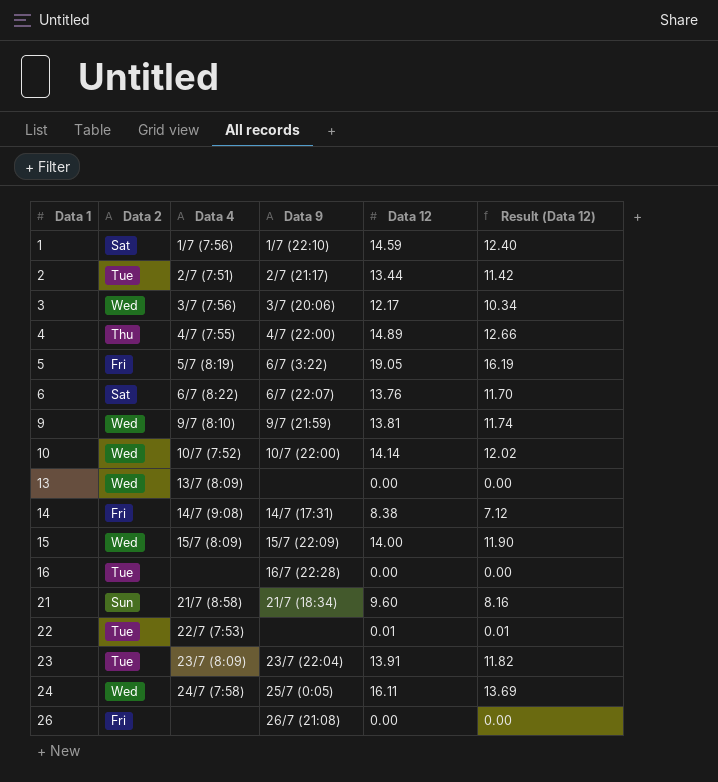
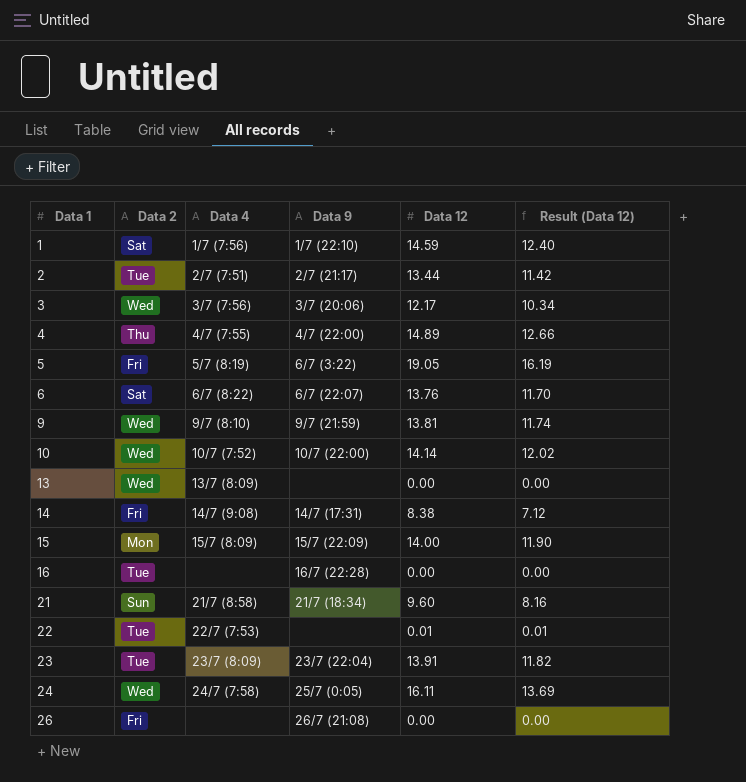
15 | Data 2: Wed -> Mon

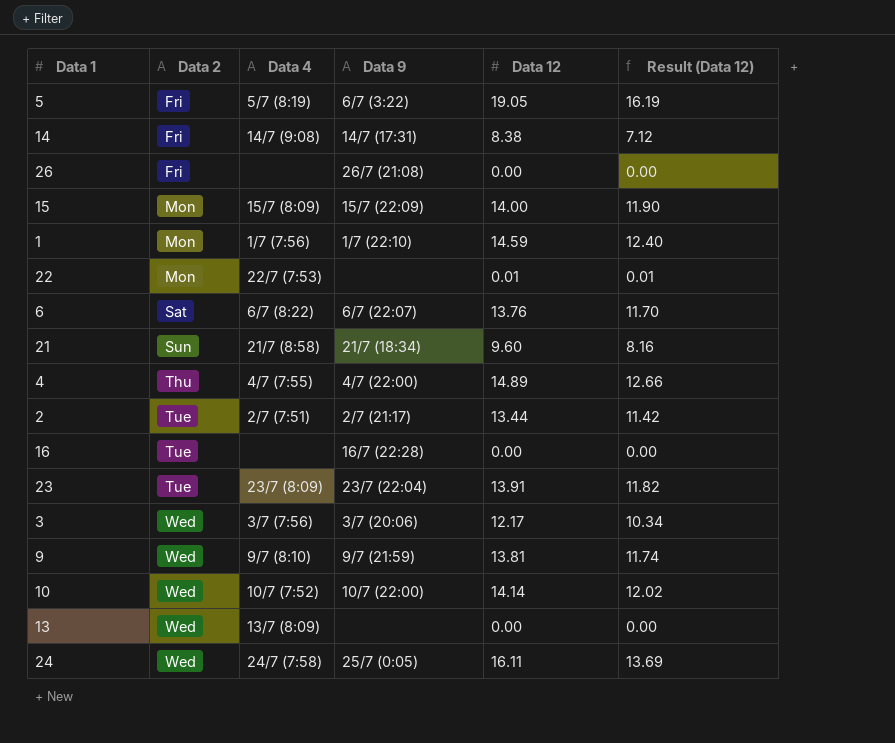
row order: Data 1 ascending -> Data 2 ascending
1 | Data 2: Sat -> Mon
22 | Data 2: Tue -> Mon

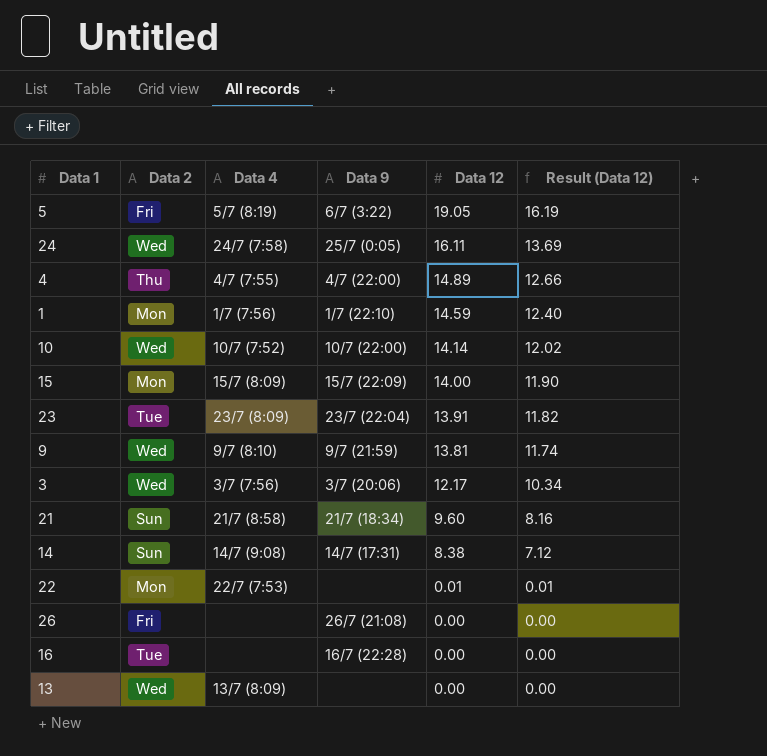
row order: Data 2 ascending -> Data 12 descending
row 6: Sat | 6/7 (8:22) | 6/7 (22:07) | 13.76 | 11.70 -> none
row 2: Tue | 2/7 (7:51) | 2/7 (21:17) | 13.44 | 11.42 -> none
14 | Data 2: Fri -> Sun

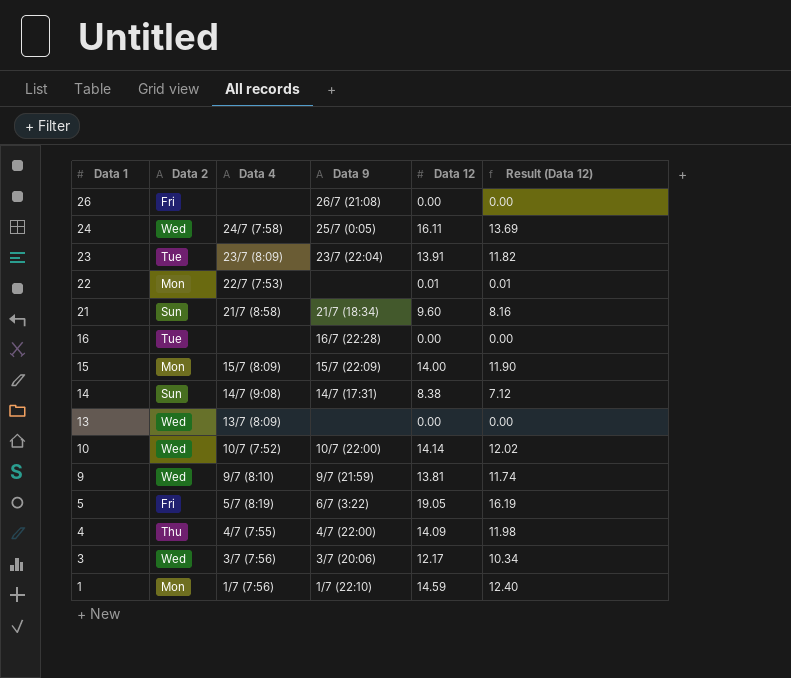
row order: Data 12 descending -> Data 1 descending
4 | Data 12: 14.89 -> 14.09
4 | Result (Data 12): 12.66 -> 11.98

